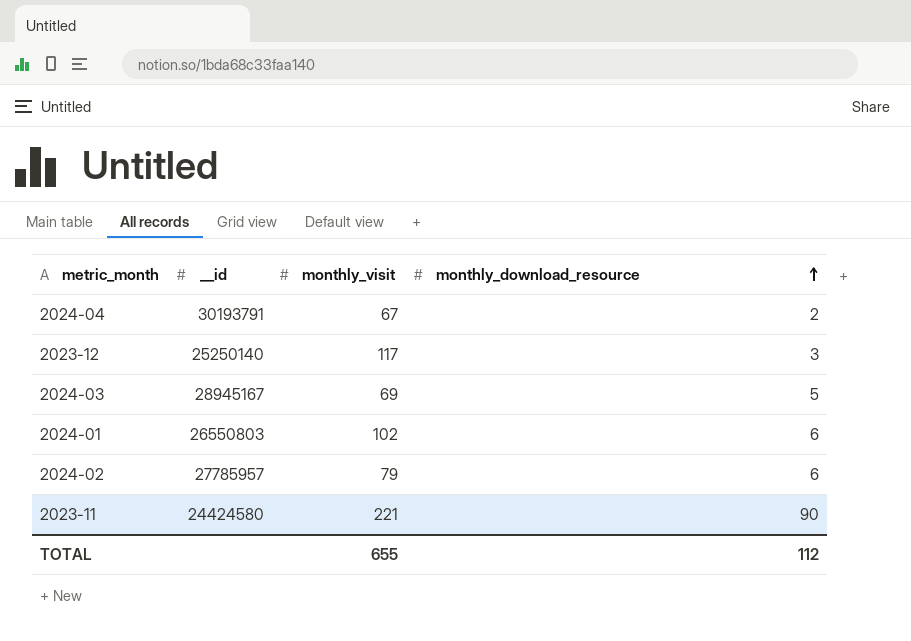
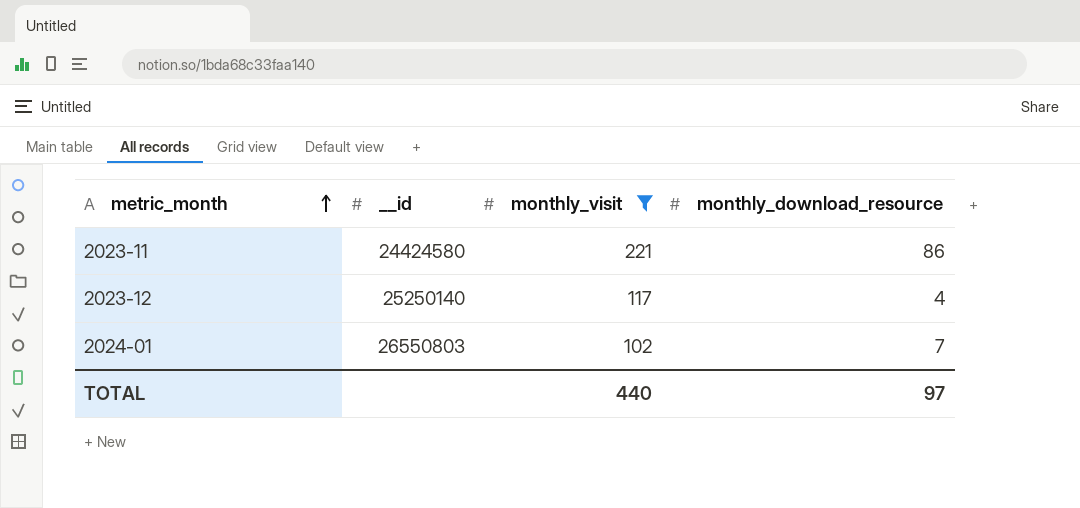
filter: none -> monthly_visit >= 102
row order: monthly_download_resource ascending -> metric_month ascending
2023-11 | monthly_download_resource: 90 -> 86
2023-12 | monthly_download_resource: 3 -> 4
2024-01 | monthly_download_resource: 6 -> 7
TOTAL | monthly_visit: 655 -> 440
TOTAL | monthly_download_resource: 112 -> 97

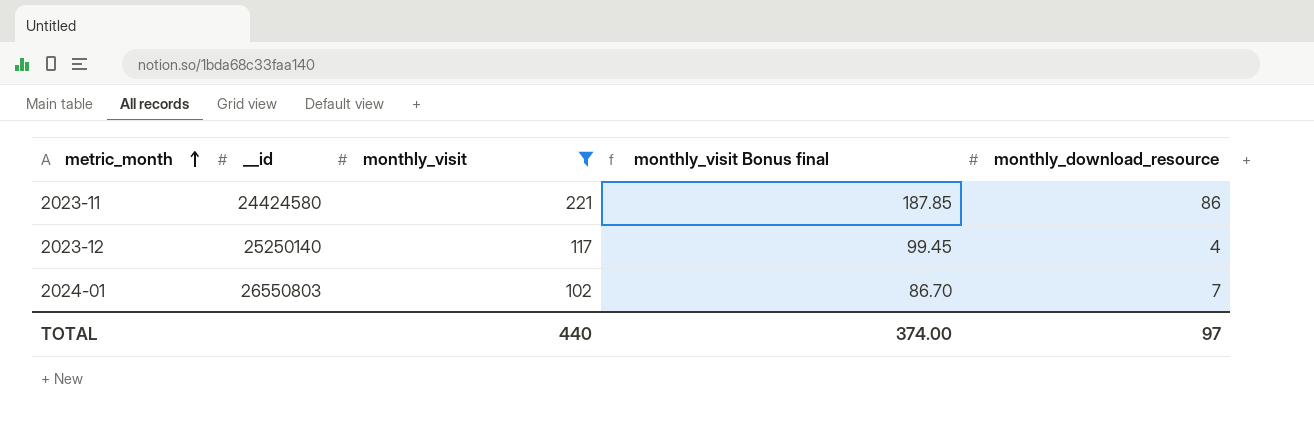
column monthly_visit Bonus final | formula: none -> [monthly_visit] * 0.85

